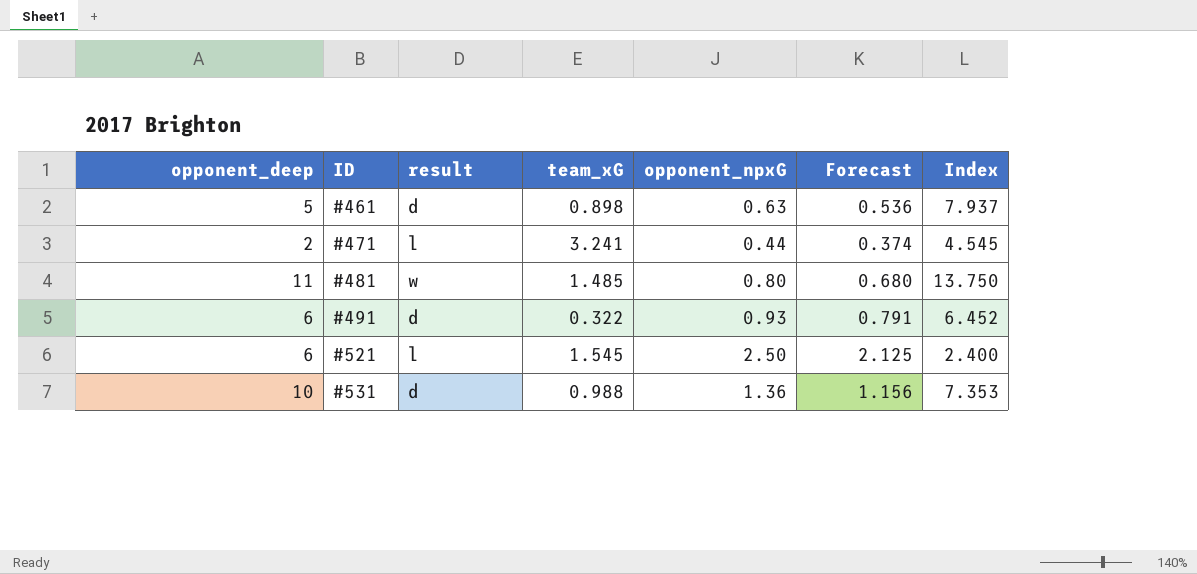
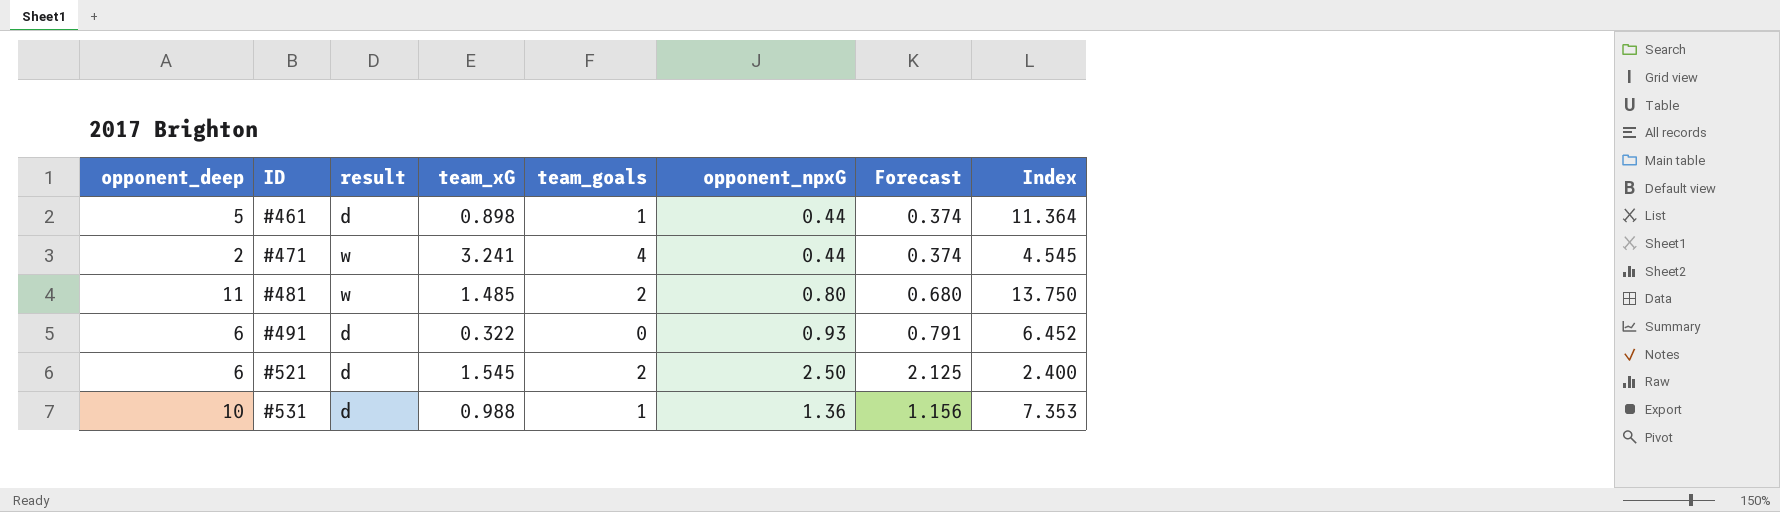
column team_goals | position: none -> 5
#461 | opponent_npxG: 0.63 -> 0.44
#461 | Forecast: 0.536 -> 0.374
#461 | Index: 7.937 -> 11.364
#471 | result: l -> w
#521 | result: l -> d

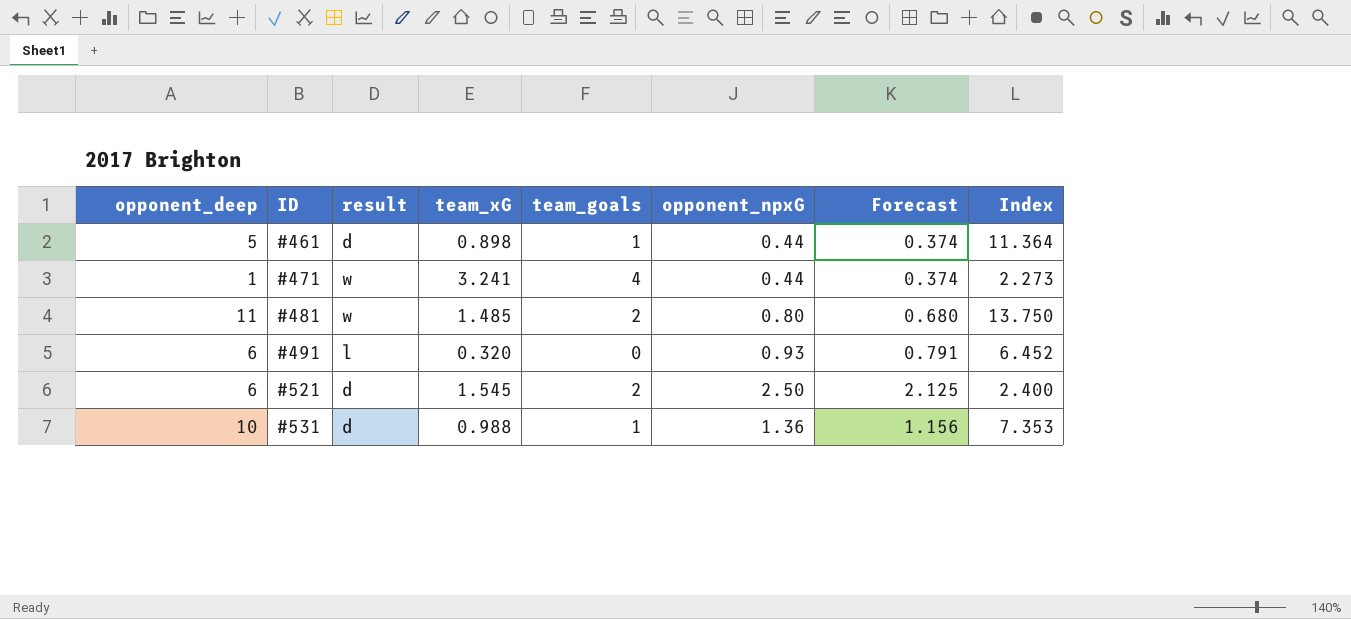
#471 | opponent_deep: 2 -> 1
#471 | Index: 4.545 -> 2.273
#491 | result: d -> l
#491 | team_xG: 0.322 -> 0.320

